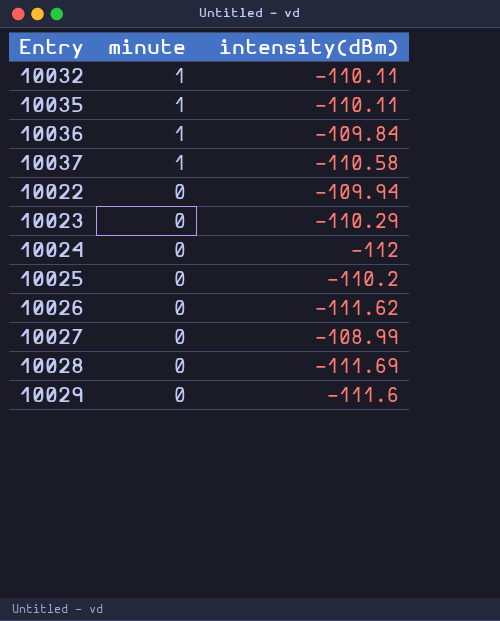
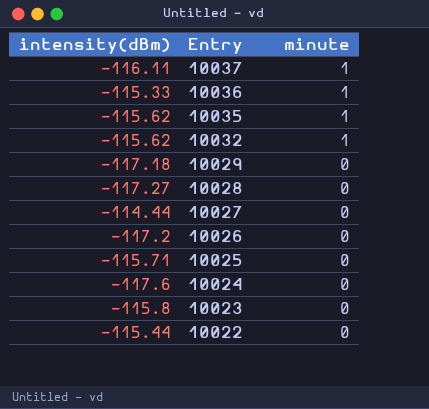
row order: minute descending -> Entry descending
column intensity(dBm) | position: 3 -> 1
10037 | intensity(dBm): -110.58 -> -116.11
10036 | intensity(dBm): -109.84 -> -115.33
10035 | intensity(dBm): -110.11 -> -115.62
10032 | intensity(dBm): -110.11 -> -115.62
10029 | intensity(dBm): -111.6 -> -117.18
10028 | intensity(dBm): -111.69 -> -117.27
10027 | intensity(dBm): -108.99 -> -114.44
10026 | intensity(dBm): -111.62 -> -117.2
10025 | intensity(dBm): -110.2 -> -115.71
10024 | intensity(dBm): -112 -> -117.6
10023 | intensity(dBm): -110.29 -> -115.8
10022 | intensity(dBm): -109.94 -> -115.44

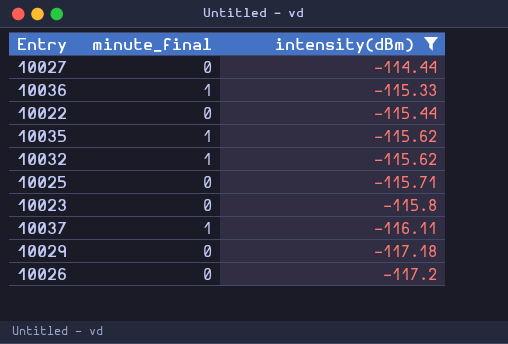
filter: none -> intensity(dBm) >= -117.2
row order: Entry descending -> intensity(dBm) descending
column name: minute -> minute_final
column intensity(dBm) | position: 1 -> 3

